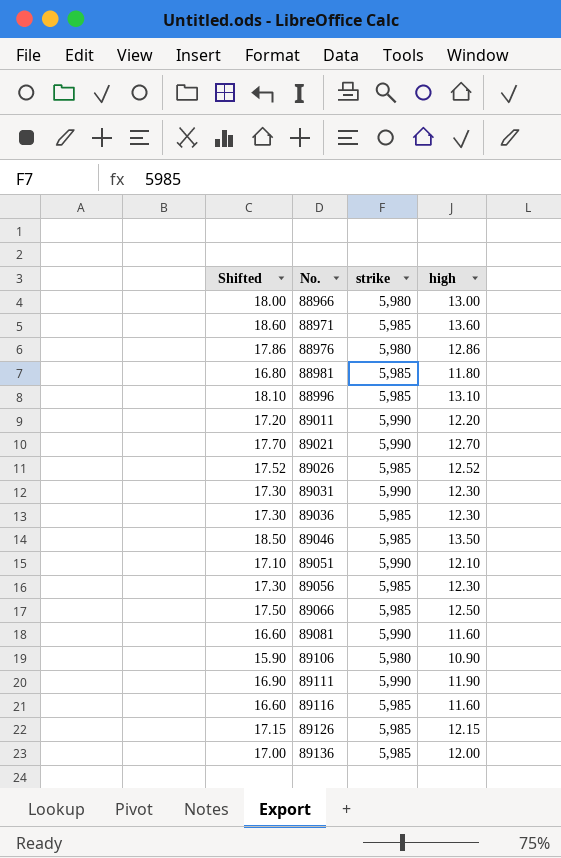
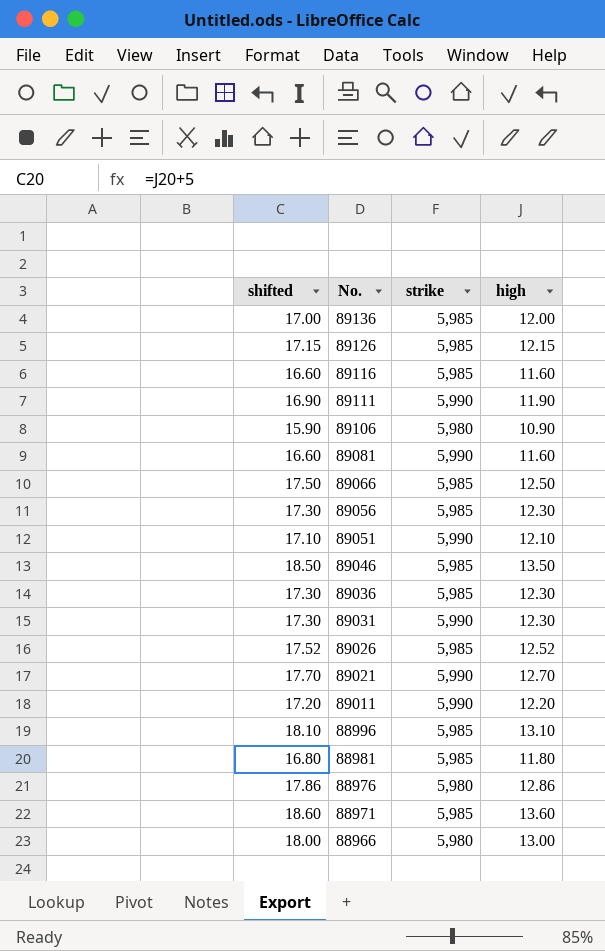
row order: No. ascending -> No. descending
column name: Shifted -> shifted

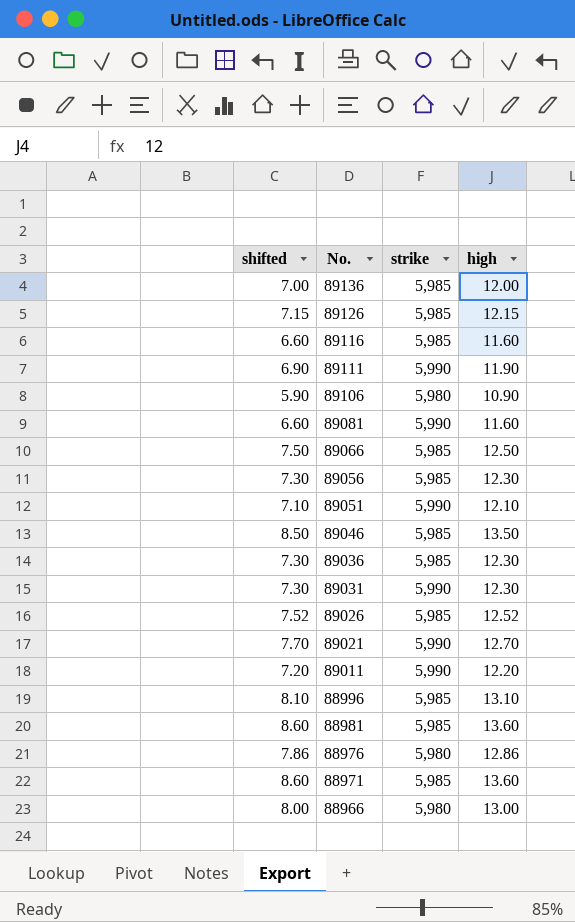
column shifted | formula: [high] + 5 -> [high] - 5
88981 | high: 11.80 -> 13.60

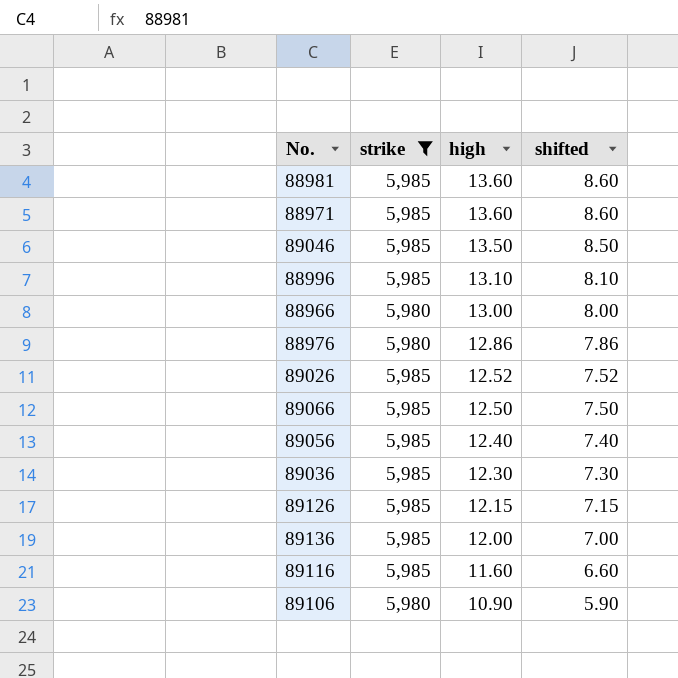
filter: none -> strike != 5,990
row order: No. descending -> high descending
column shifted | position: 1 -> 4
89056 | high: 12.30 -> 12.40
89056 | shifted: 7.30 -> 7.40

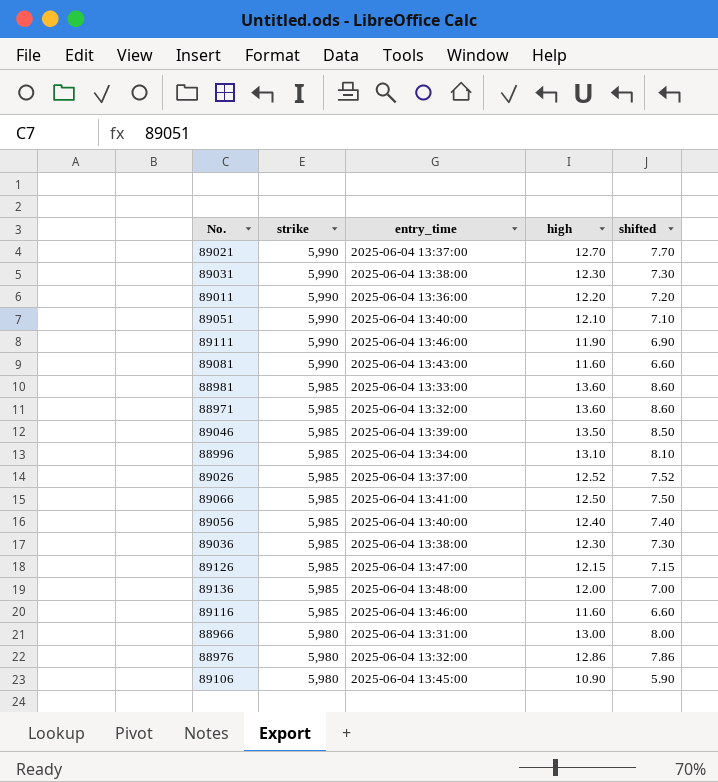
filter: strike != 5,990 -> none
row order: high descending -> strike descending
column entry_time | position: none -> 3

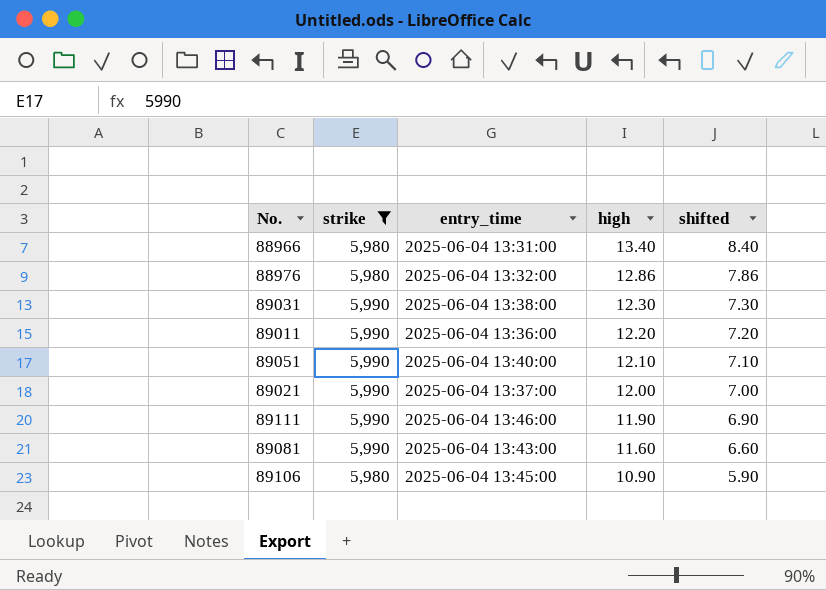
filter: none -> strike != 5,985
row order: strike descending -> high descending
88966 | high: 13.00 -> 13.40
88966 | shifted: 8.00 -> 8.40
89021 | high: 12.70 -> 12.00
89021 | shifted: 7.70 -> 7.00

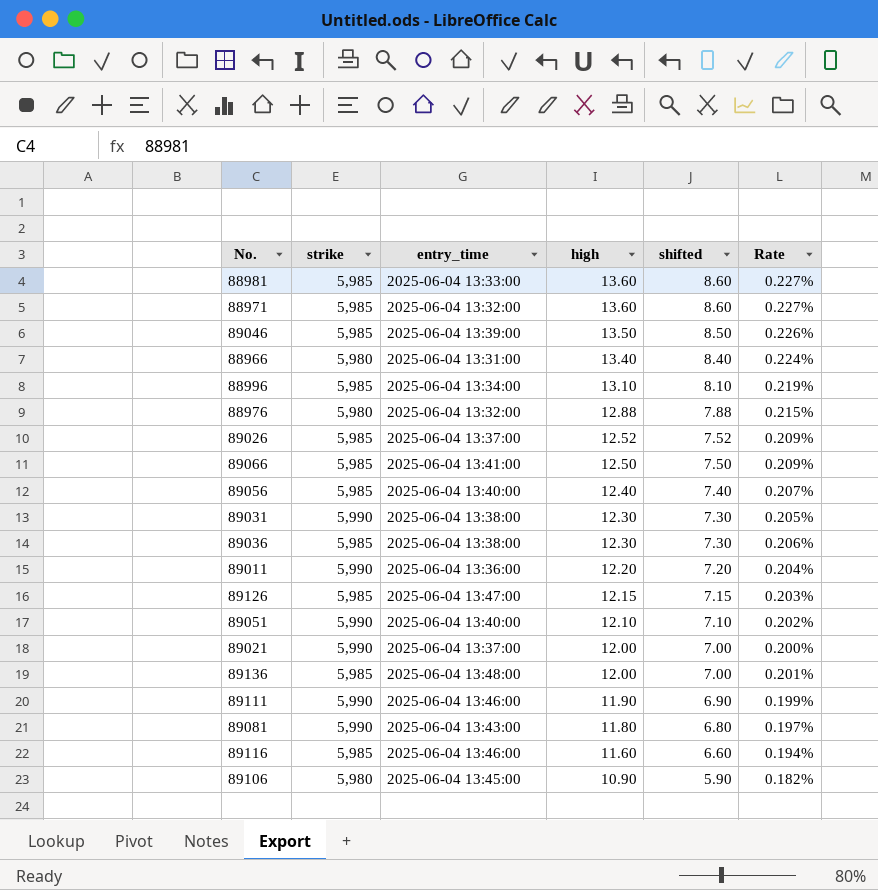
filter: strike != 5,985 -> none
column Rate | formula: none -> [high] / [strike]
88976 | high: 12.86 -> 12.88
88976 | shifted: 7.86 -> 7.88
89081 | high: 11.60 -> 11.80
89081 | shifted: 6.60 -> 6.80

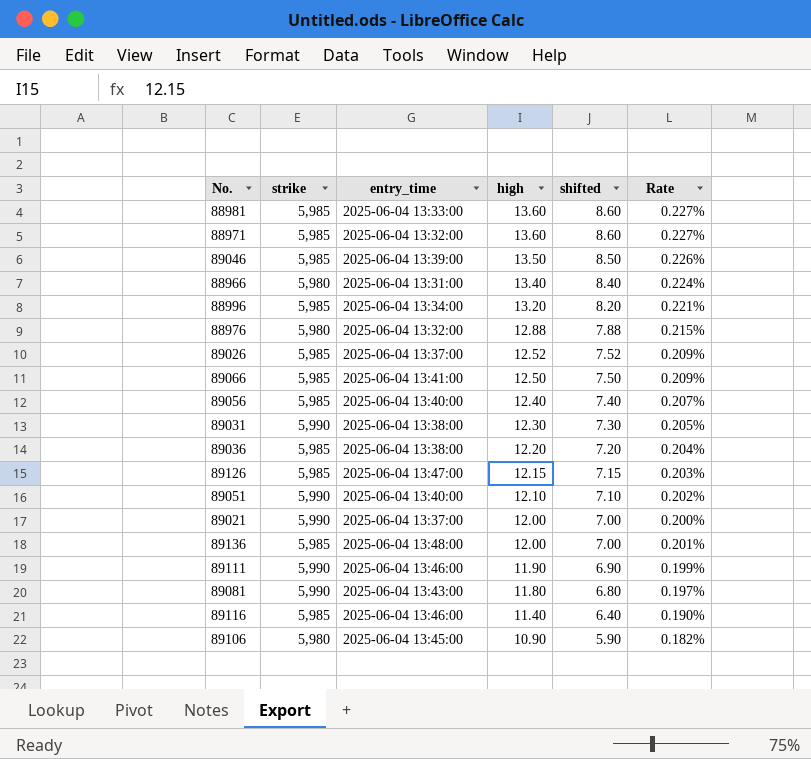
row 89011: 5,990 | 2025-06-04 13:36:00 | 12.20 | 7.20 | 0.204% -> none
88996 | high: 13.10 -> 13.20
88996 | shifted: 8.10 -> 8.20
88996 | Rate: 0.219% -> 0.221%
89036 | high: 12.30 -> 12.20
89036 | shifted: 7.30 -> 7.20
89036 | Rate: 0.206% -> 0.204%
89116 | high: 11.60 -> 11.40
89116 | shifted: 6.60 -> 6.40
89116 | Rate: 0.194% -> 0.190%

